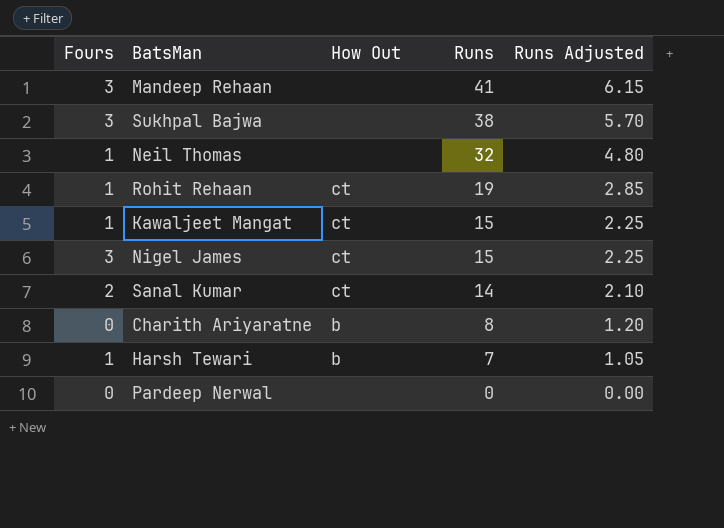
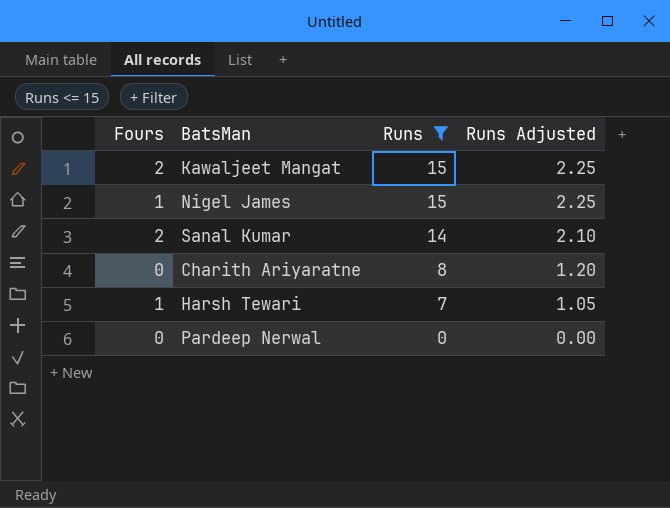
filter: none -> Runs <= 15
column How Out | position: 3 -> none
Kawaljeet Mangat | Fours: 1 -> 2
Nigel James | Fours: 3 -> 1

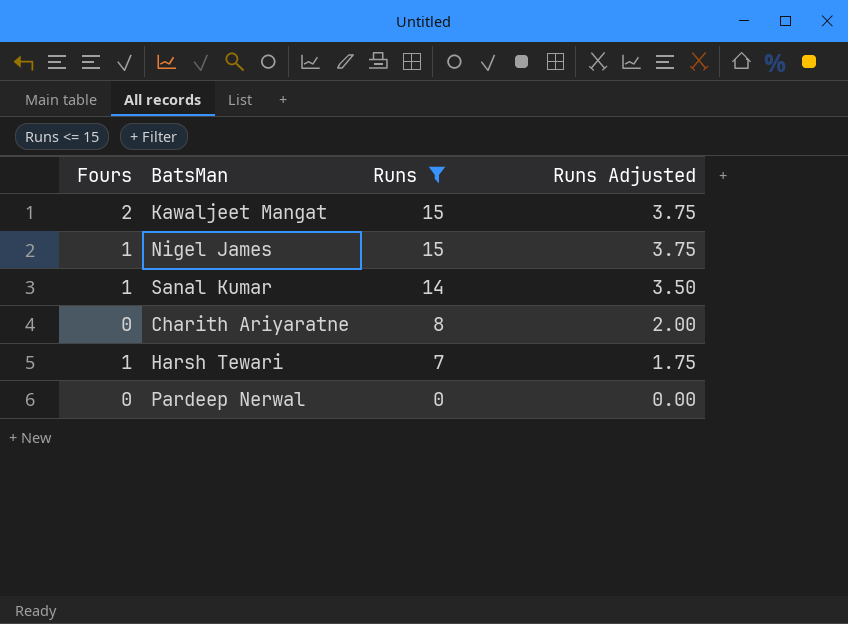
column Runs Adjusted | formula: [Runs] * 0.15 -> [Runs] * 0.25
Sanal Kumar | Fours: 2 -> 1

